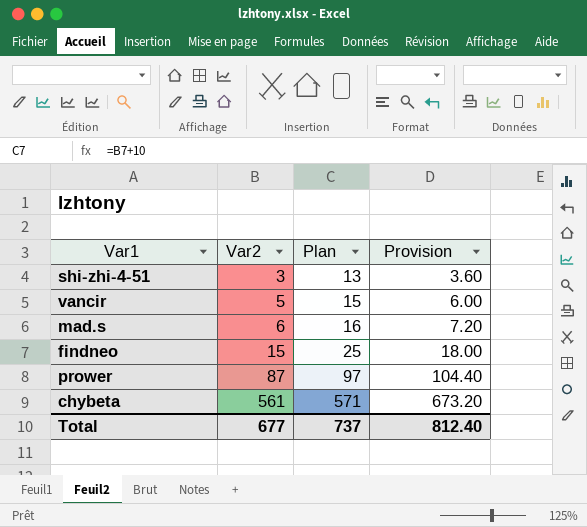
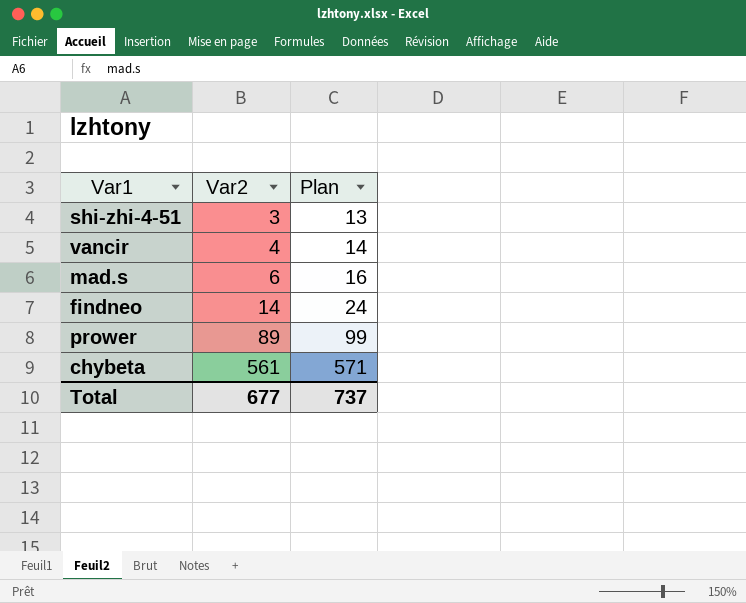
column Provision | formula: [Var2] * 1.2 -> none
vancir | Var2: 5 -> 4
vancir | Plan: 15 -> 14
findneo | Var2: 15 -> 14
findneo | Plan: 25 -> 24
prower | Var2: 87 -> 89
prower | Plan: 97 -> 99

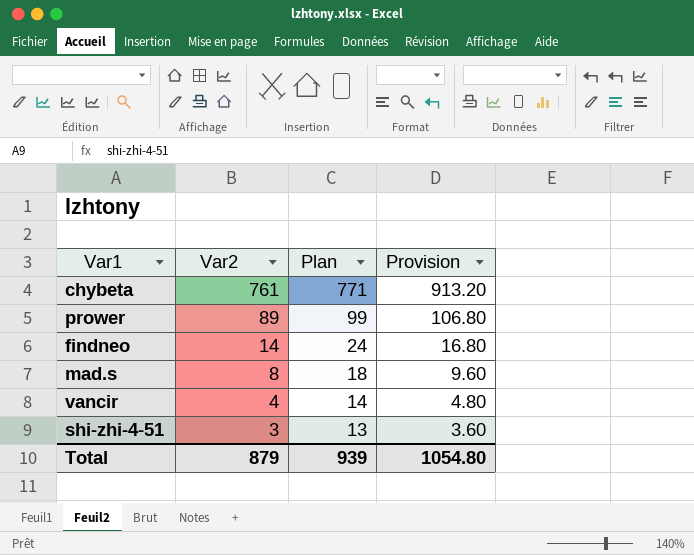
row order: Var2 ascending -> Var2 descending
column Provision | formula: none -> [Var2] * 1.2
chybeta | Var2: 561 -> 761
chybeta | Plan: 571 -> 771
mad.s | Var2: 6 -> 8
mad.s | Plan: 16 -> 18
Total | Var2: 677 -> 879
Total | Plan: 737 -> 939

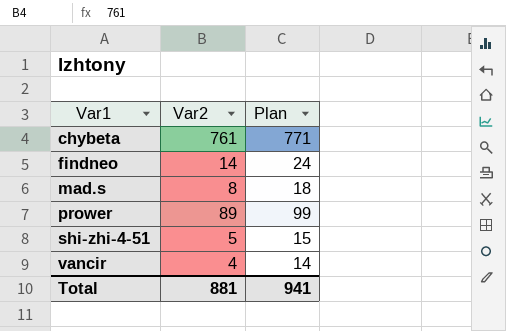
row order: Var2 descending -> Var1 ascending
column Provision | formula: [Var2] * 1.2 -> none
shi-zhi-4-51 | Var2: 3 -> 5
shi-zhi-4-51 | Plan: 13 -> 15
Total | Var2: 879 -> 881
Total | Plan: 939 -> 941

